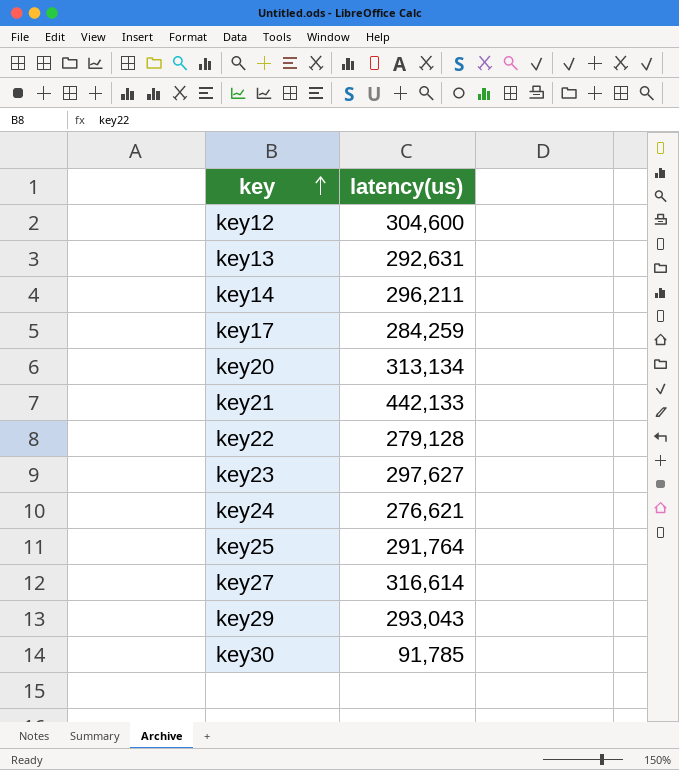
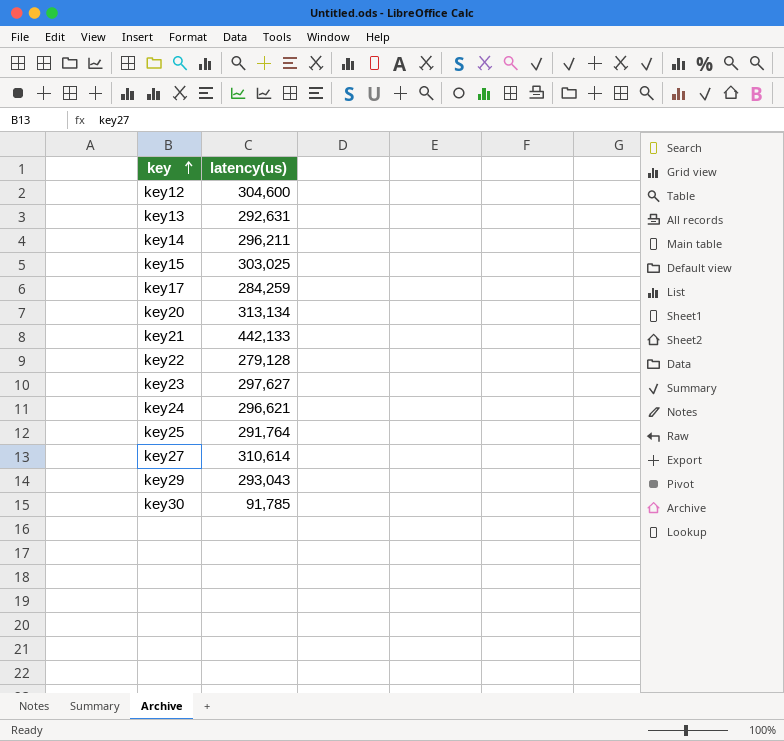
row key15: none -> 303,025
key24 | latency(us): 276,621 -> 296,621
key27 | latency(us): 316,614 -> 310,614

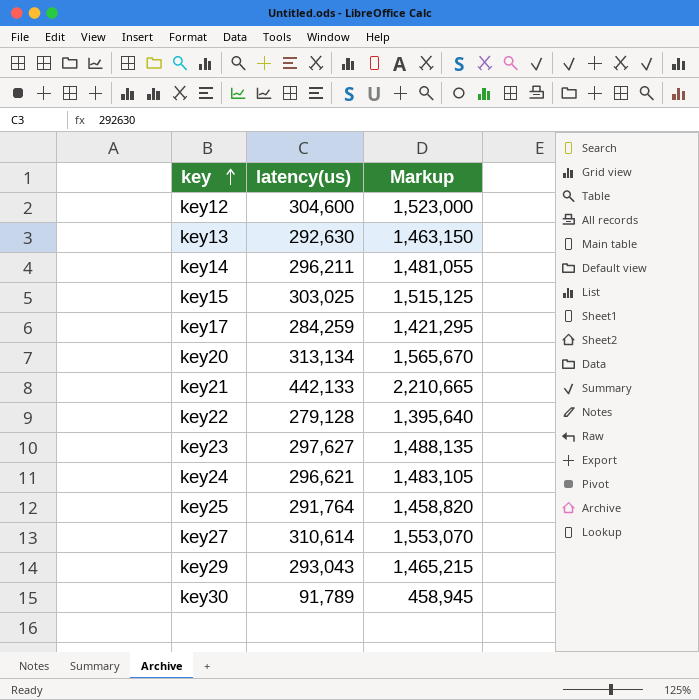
column Markup | formula: none -> [latency(us)] * 5
key13 | latency(us): 292,631 -> 292,630
key30 | latency(us): 91,785 -> 91,789

